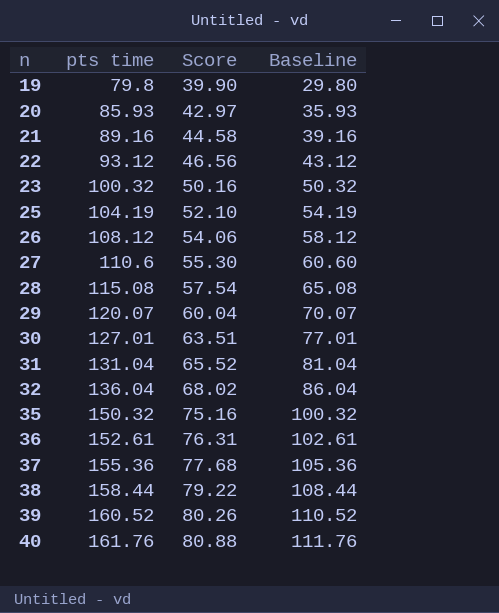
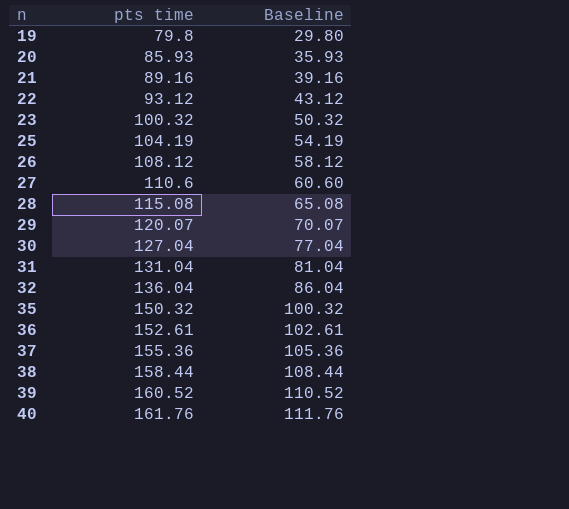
column Score | formula: [pts time] * 0.5 -> none
30 | pts time: 127.01 -> 127.04
30 | Baseline: 77.01 -> 77.04

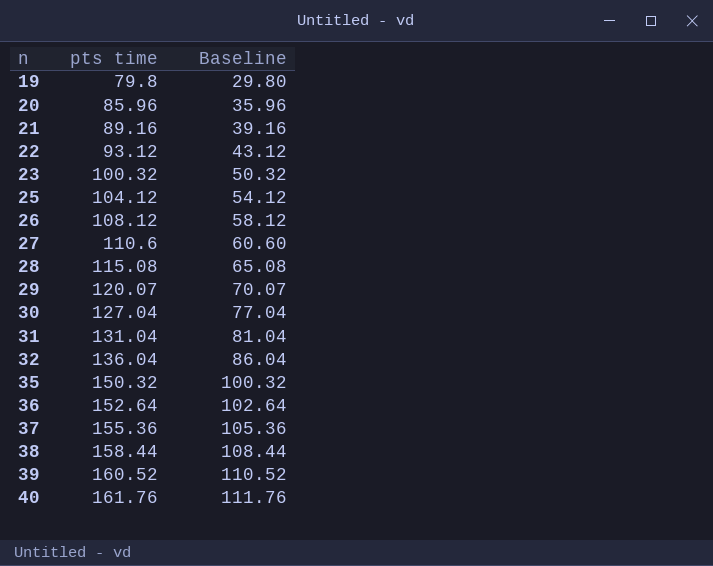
20 | pts time: 85.93 -> 85.96
20 | Baseline: 35.93 -> 35.96
25 | pts time: 104.19 -> 104.12
25 | Baseline: 54.19 -> 54.12
36 | pts time: 152.61 -> 152.64
36 | Baseline: 102.61 -> 102.64

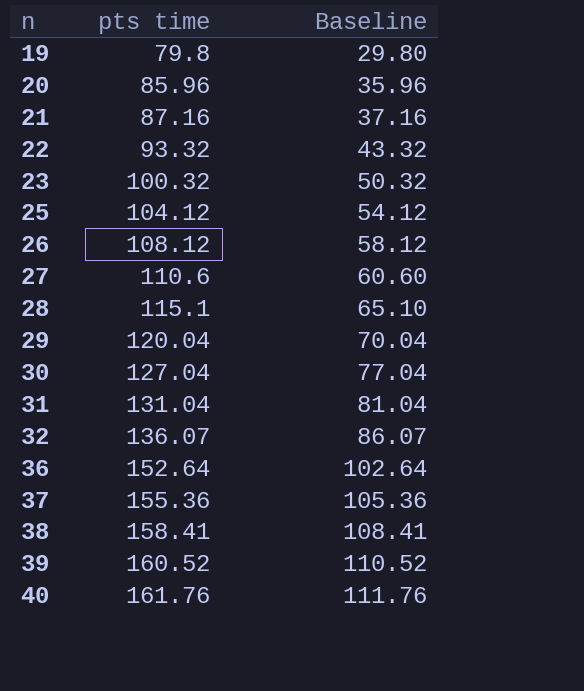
row 35: 150.32 | 100.32 -> none
21 | pts time: 89.16 -> 87.16
21 | Baseline: 39.16 -> 37.16
22 | pts time: 93.12 -> 93.32
22 | Baseline: 43.12 -> 43.32
28 | pts time: 115.08 -> 115.1
28 | Baseline: 65.08 -> 65.10
29 | pts time: 120.07 -> 120.04
29 | Baseline: 70.07 -> 70.04
32 | pts time: 136.04 -> 136.07
32 | Baseline: 86.04 -> 86.07
38 | pts time: 158.44 -> 158.41
38 | Baseline: 108.44 -> 108.41

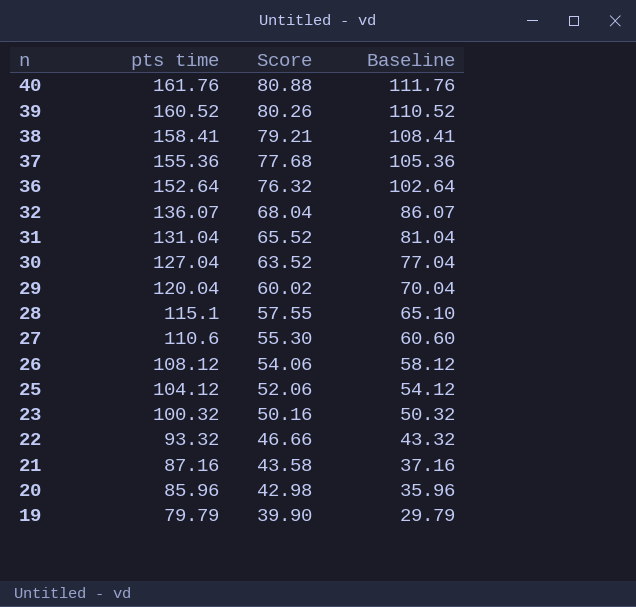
row order: n ascending -> n descending
column Score | formula: none -> [pts time] * 0.5
19 | pts time: 79.8 -> 79.79
19 | Baseline: 29.80 -> 29.79

